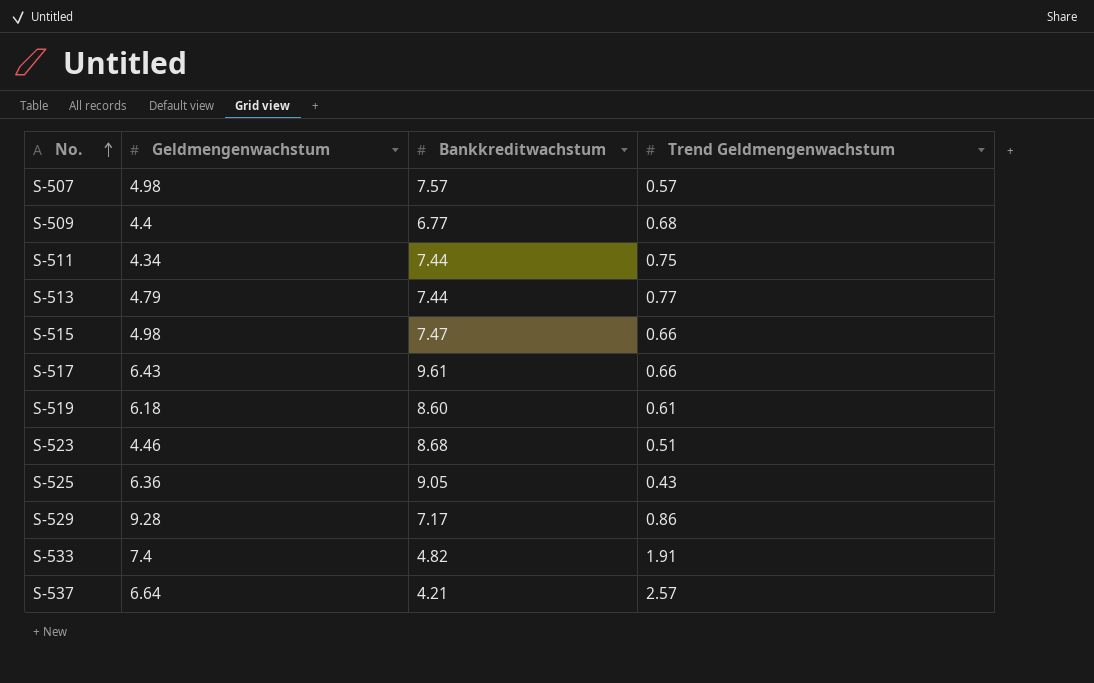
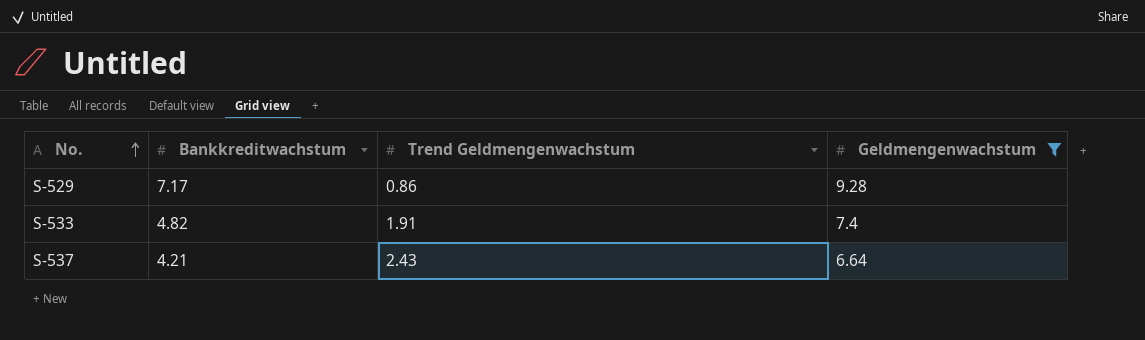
filter: none -> Geldmengenwachstum >= 6.64
column Geldmengenwachstum | position: 2 -> 4
S-537 | Trend Geldmengenwachstum: 2.57 -> 2.43

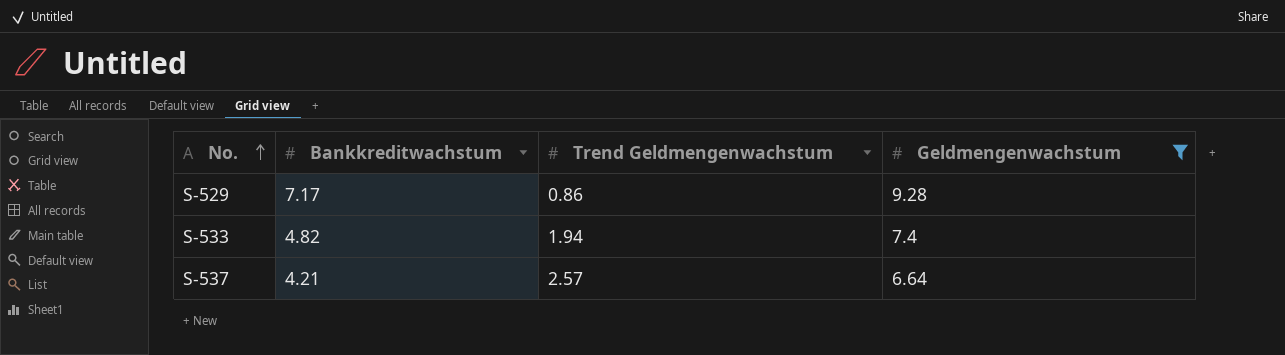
S-533 | Trend Geldmengenwachstum: 1.91 -> 1.94
S-537 | Trend Geldmengenwachstum: 2.43 -> 2.57

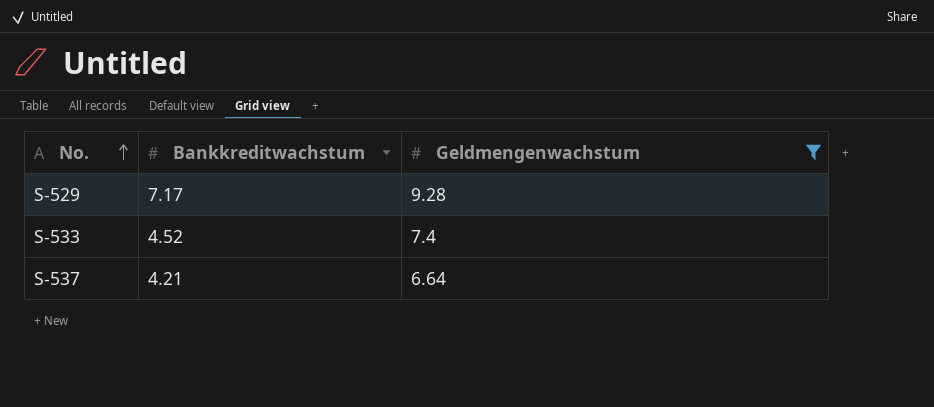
column Trend Geldmengenwachstum | position: 3 -> none
S-533 | Bankkreditwachstum: 4.82 -> 4.52

